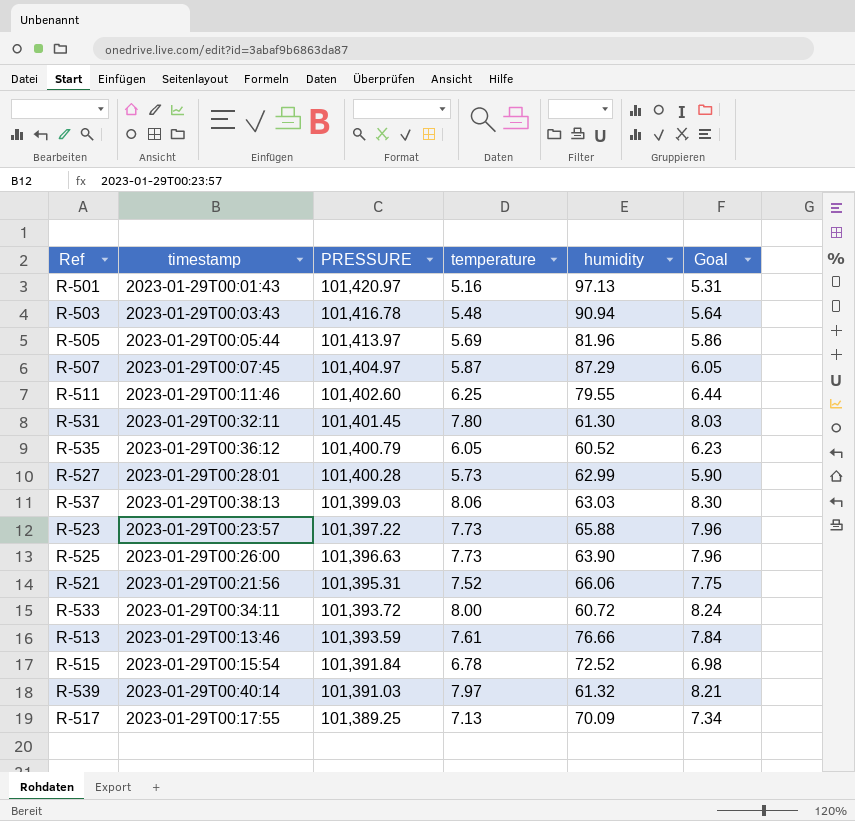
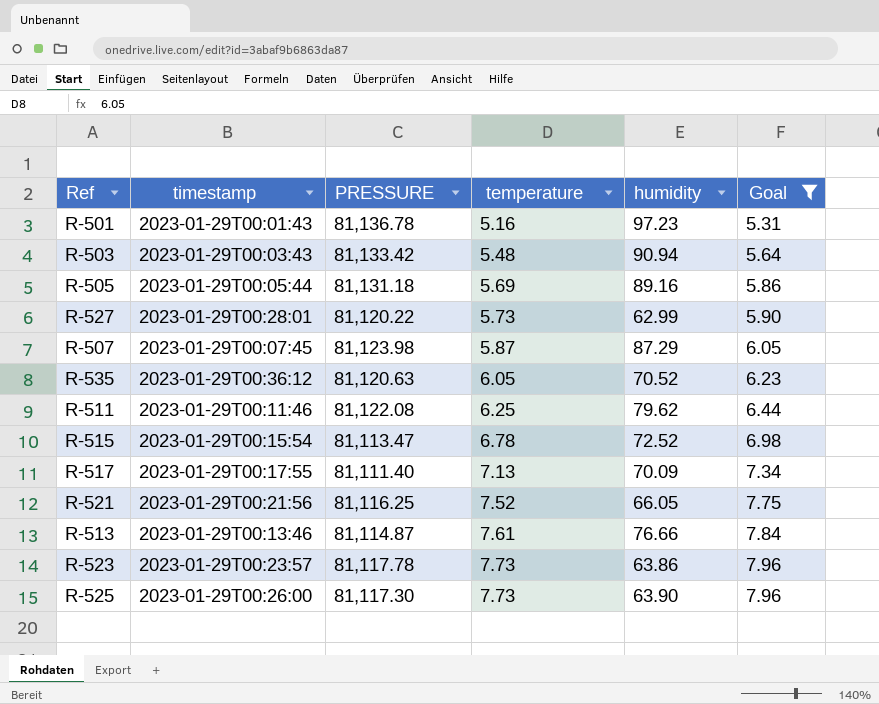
filter: none -> Goal <= 7.96
row order: PRESSURE descending -> temperature ascending
R-501 | PRESSURE: 101,420.97 -> 81,136.78
R-501 | humidity: 97.13 -> 97.23
R-503 | PRESSURE: 101,416.78 -> 81,133.42
R-505 | PRESSURE: 101,413.97 -> 81,131.18
R-505 | humidity: 81.96 -> 89.16
R-527 | PRESSURE: 101,400.28 -> 81,120.22
R-507 | PRESSURE: 101,404.97 -> 81,123.98
R-535 | PRESSURE: 101,400.79 -> 81,120.63
R-535 | humidity: 60.52 -> 70.52
R-511 | PRESSURE: 101,402.60 -> 81,122.08
R-511 | humidity: 79.55 -> 79.62
R-515 | PRESSURE: 101,391.84 -> 81,113.47
R-517 | PRESSURE: 101,389.25 -> 81,111.40
R-521 | PRESSURE: 101,395.31 -> 81,116.25
R-521 | humidity: 66.06 -> 66.05
R-513 | PRESSURE: 101,393.59 -> 81,114.87
R-523 | PRESSURE: 101,397.22 -> 81,117.78
R-523 | humidity: 65.88 -> 63.86
R-525 | PRESSURE: 101,396.63 -> 81,117.30

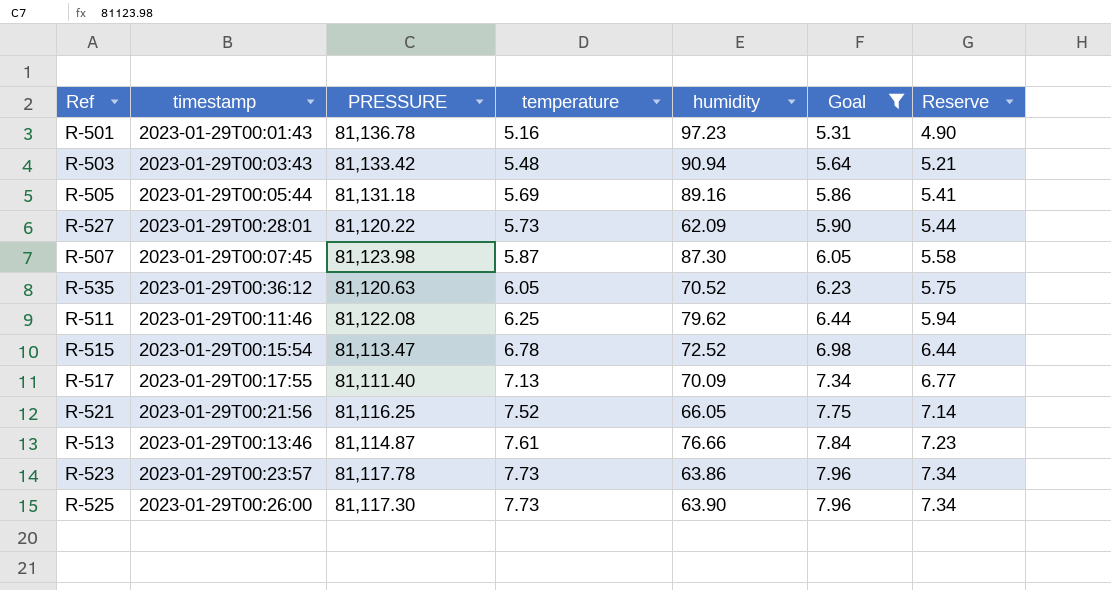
column Reserve | formula: none -> [temperature] * 0.95
R-527 | humidity: 62.99 -> 62.09
R-507 | humidity: 87.29 -> 87.30

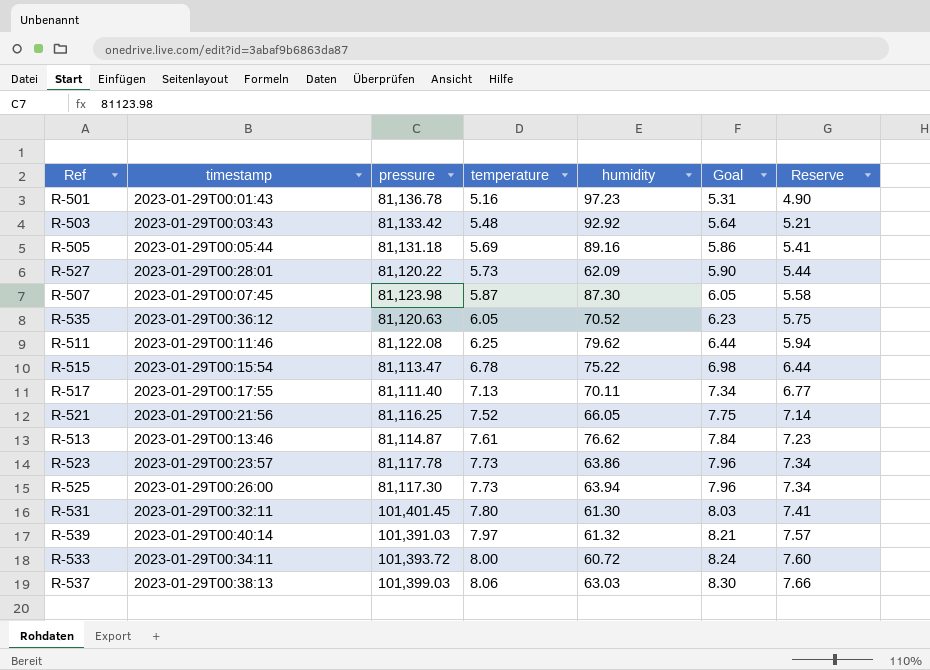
filter: Goal <= 7.96 -> none
column name: PRESSURE -> pressure
R-503 | humidity: 90.94 -> 92.92
R-515 | humidity: 72.52 -> 75.22
R-517 | humidity: 70.09 -> 70.11
R-513 | humidity: 76.66 -> 76.62
R-525 | humidity: 63.90 -> 63.94

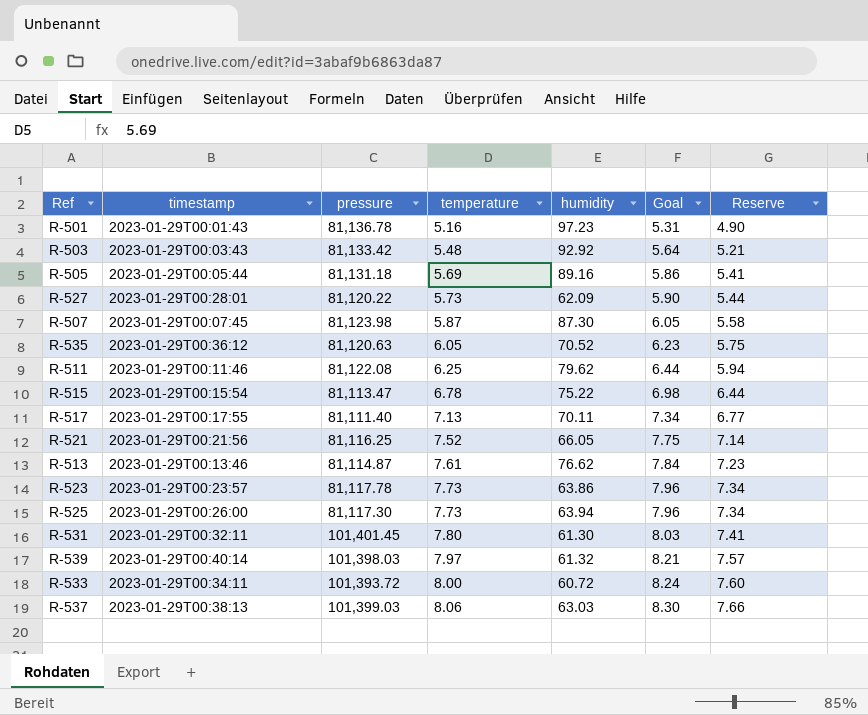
R-539 | pressure: 101,391.03 -> 101,398.03

